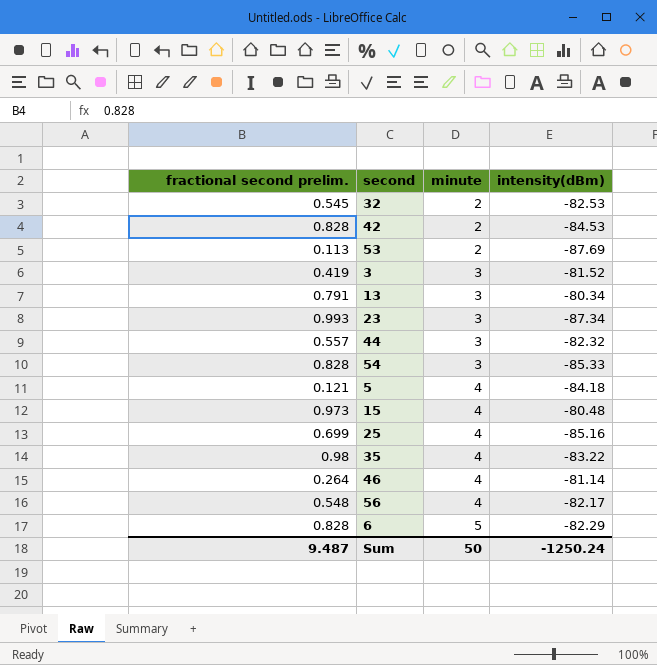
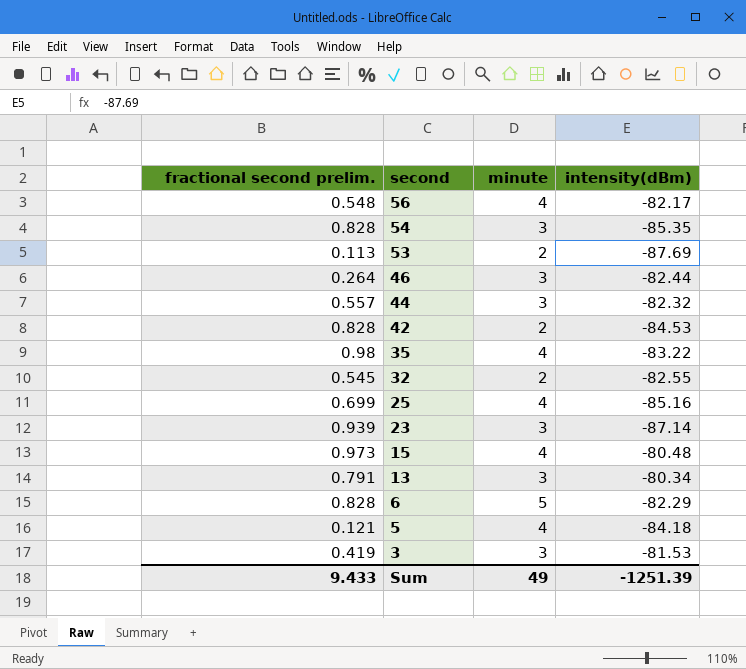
row order: minute ascending -> second descending
54 | intensity(dBm): -85.33 -> -85.35
46 | minute: 4 -> 3
46 | intensity(dBm): -81.14 -> -82.44
32 | intensity(dBm): -82.53 -> -82.55
23 | fractional second prelim.: 0.993 -> 0.939
23 | intensity(dBm): -87.34 -> -87.14
3 | intensity(dBm): -81.52 -> -81.53
Sum | fractional second prelim.: 9.487 -> 9.433
Sum | minute: 50 -> 49
Sum | intensity(dBm): -1250.24 -> -1251.39

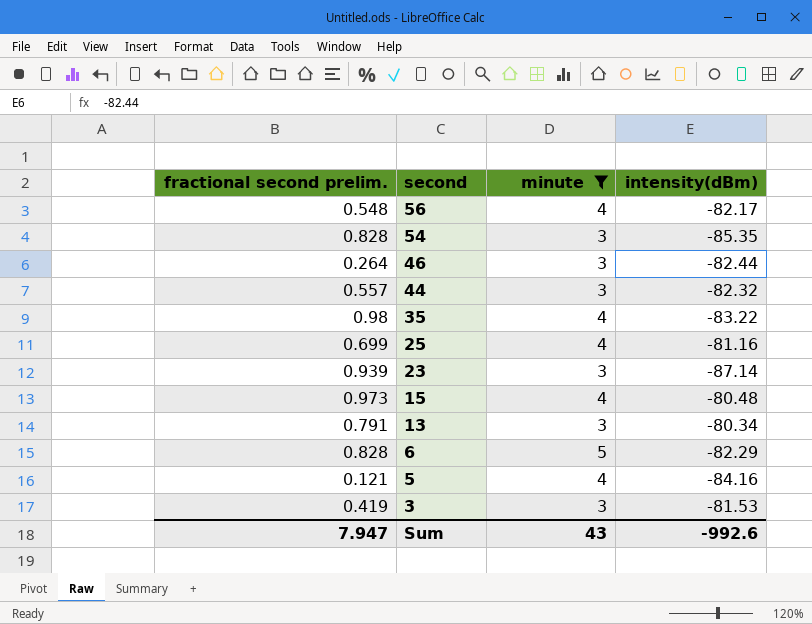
filter: none -> minute != 2
25 | intensity(dBm): -85.16 -> -81.16
5 | intensity(dBm): -84.18 -> -84.16
Sum | fractional second prelim.: 9.433 -> 7.947
Sum | minute: 49 -> 43
Sum | intensity(dBm): -1251.39 -> -992.6

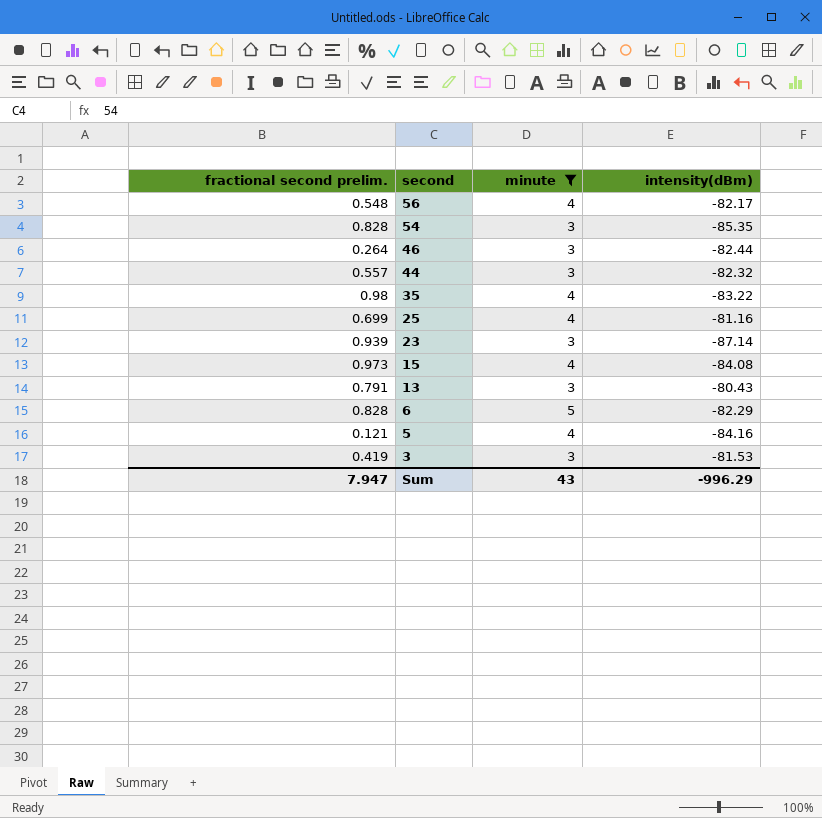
15 | intensity(dBm): -80.48 -> -84.08
13 | intensity(dBm): -80.34 -> -80.43
Sum | intensity(dBm): -992.6 -> -996.29

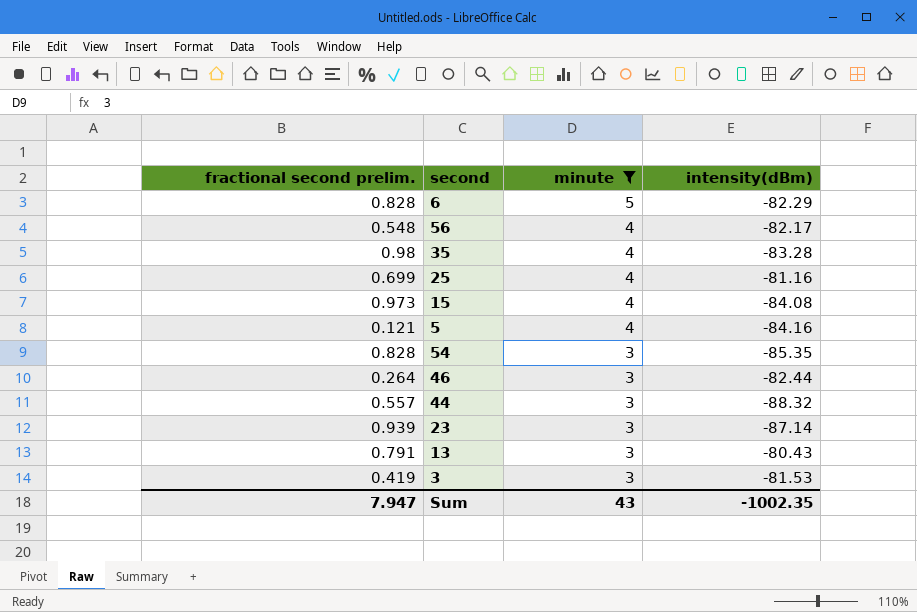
row order: second descending -> minute descending
35 | intensity(dBm): -83.22 -> -83.28
44 | intensity(dBm): -82.32 -> -88.32
Sum | intensity(dBm): -996.29 -> -1002.35

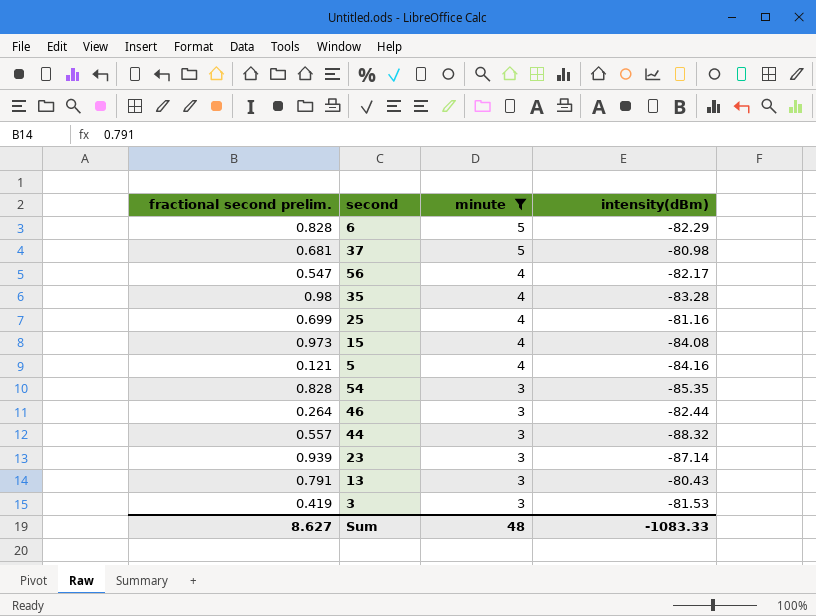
row 37: none -> 0.681 | 5 | -80.98
56 | fractional second prelim.: 0.548 -> 0.547
Sum | fractional second prelim.: 7.947 -> 8.627
Sum | minute: 43 -> 48
Sum | intensity(dBm): -1002.35 -> -1083.33

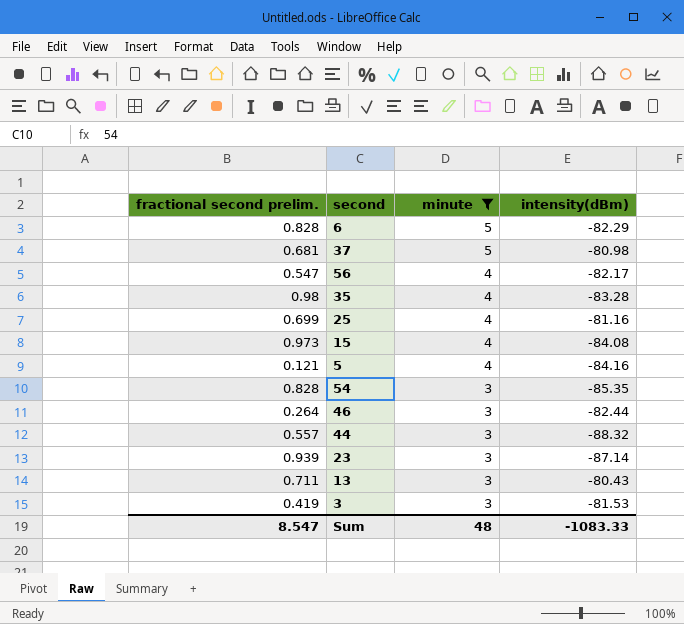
13 | fractional second prelim.: 0.791 -> 0.711
Sum | fractional second prelim.: 8.627 -> 8.547

